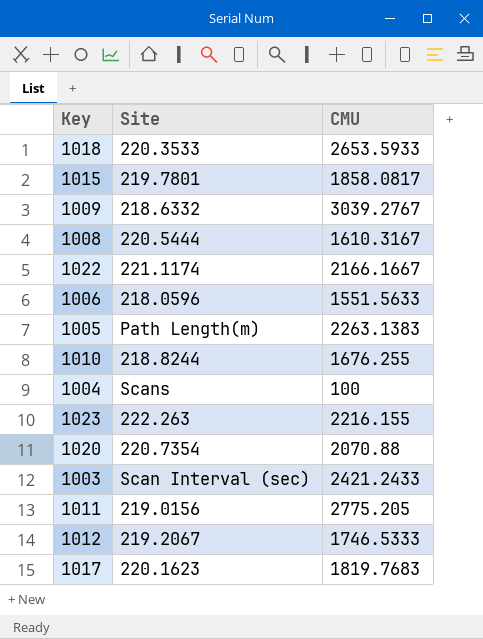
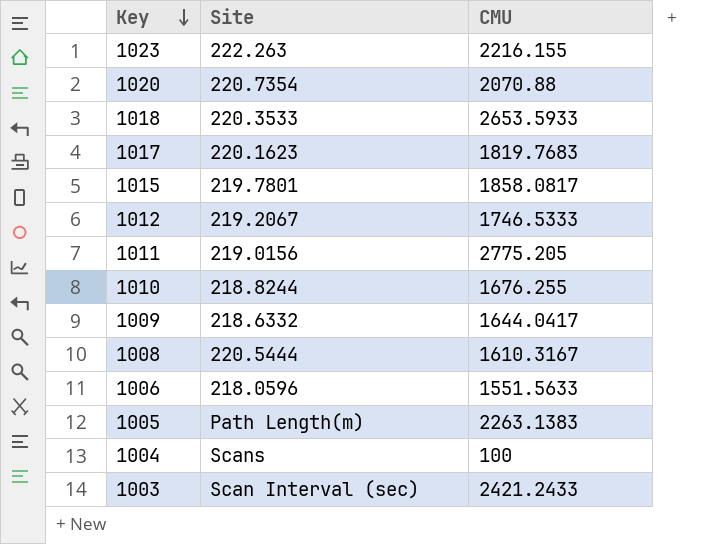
row order: none -> Key descending
row 1022: 221.1174 | 2166.1667 -> none
1009 | CMU: 3039.2767 -> 1644.0417

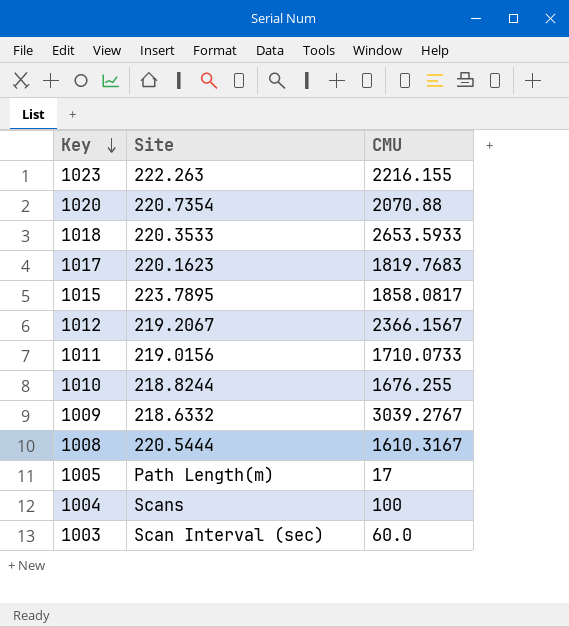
row 1006: 218.0596 | 1551.5633 -> none
1015 | Site: 219.7801 -> 223.7895
1012 | CMU: 1746.5333 -> 2366.1567
1011 | CMU: 2775.205 -> 1710.0733
1009 | CMU: 1644.0417 -> 3039.2767
1005 | CMU: 2263.1383 -> 17
1003 | CMU: 2421.2433 -> 60.0

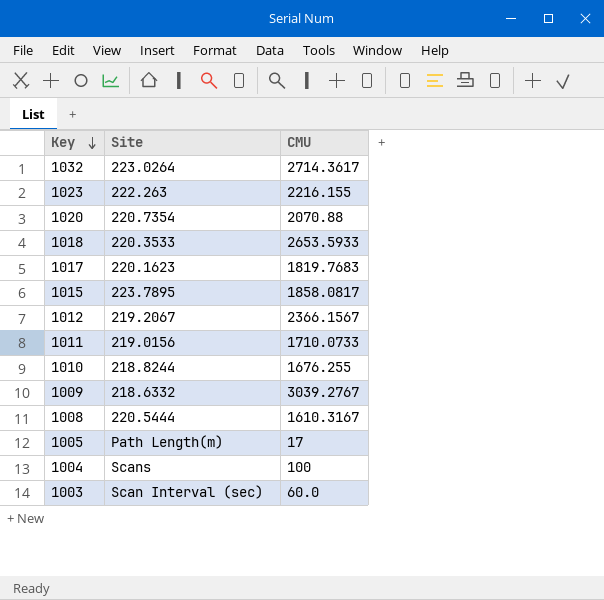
row 1032: none -> 223.0264 | 2714.3617

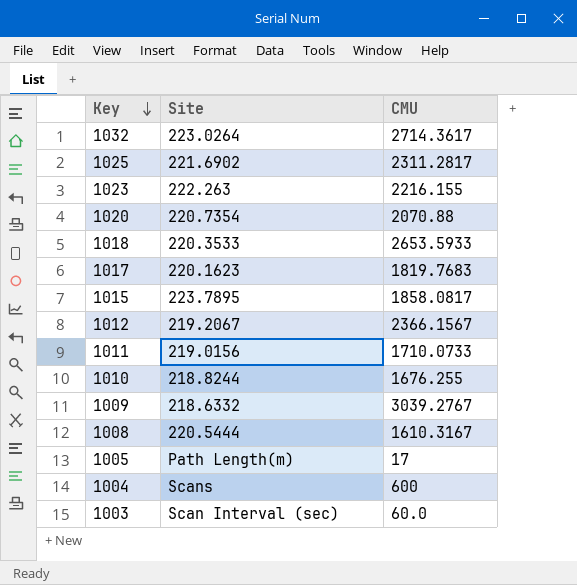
row 1025: none -> 221.6902 | 2311.2817
1004 | CMU: 100 -> 600

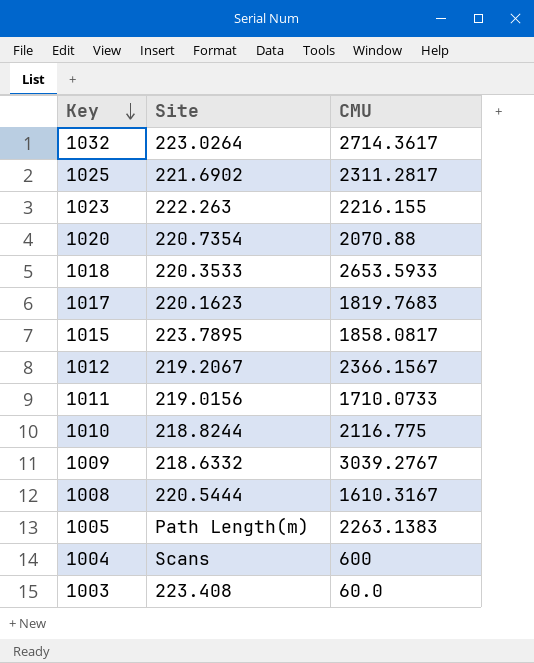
1010 | CMU: 1676.255 -> 2116.775
1005 | CMU: 17 -> 2263.1383
1003 | Site: Scan Interval (sec) -> 223.408

